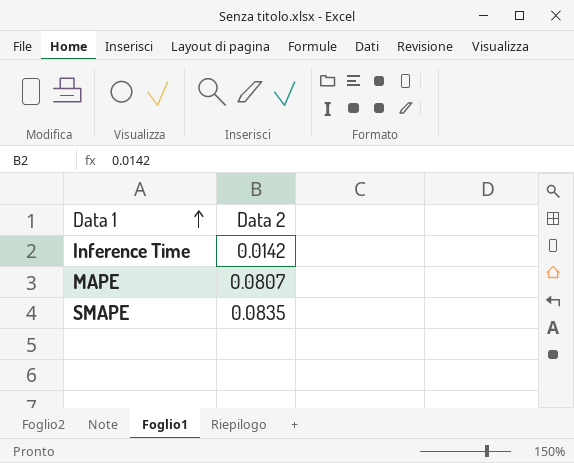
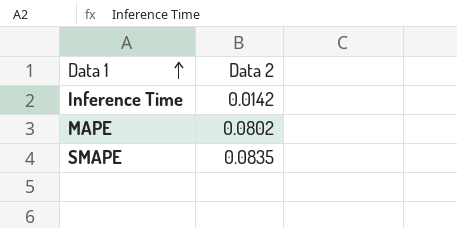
MAPE | Data 2: 0.0807 -> 0.0802

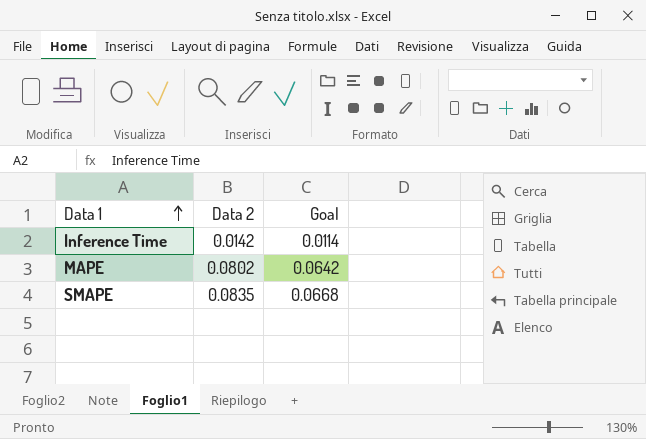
column Goal | formula: none -> [Data 2] * 0.8

